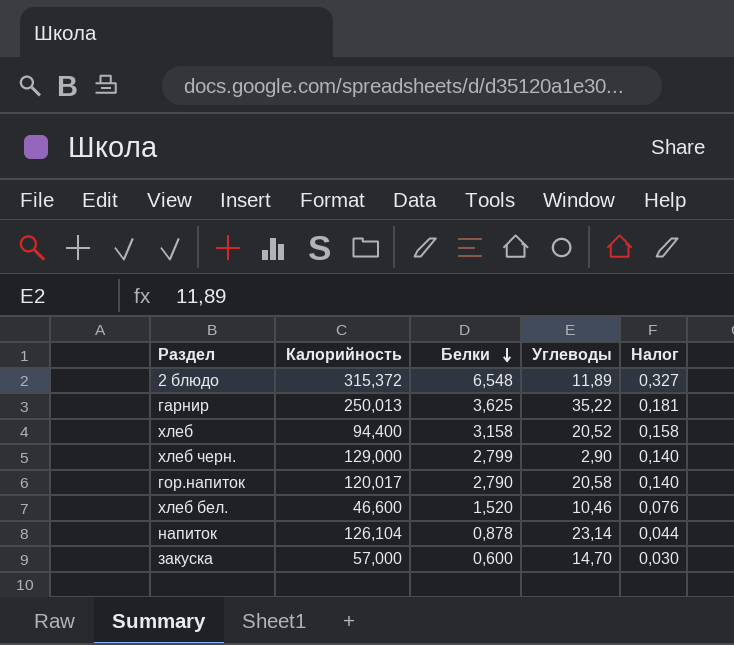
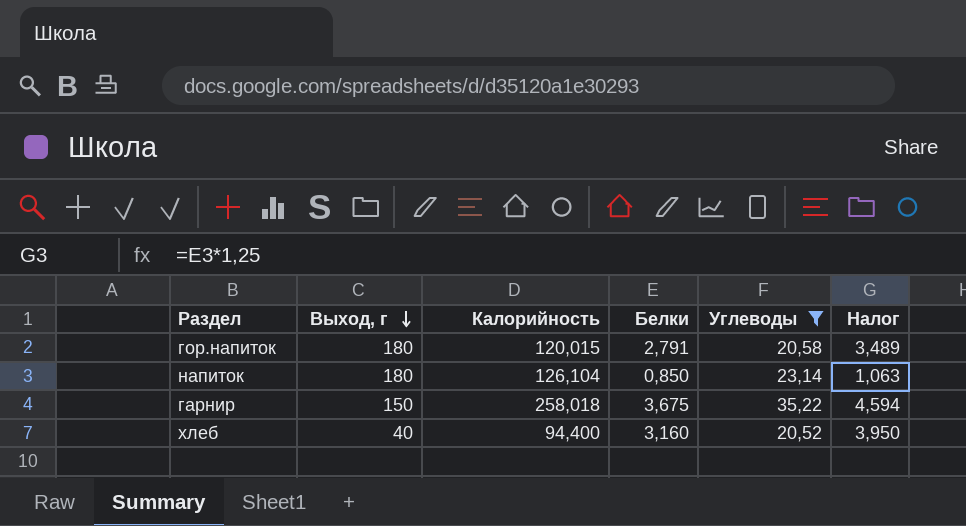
filter: none -> Углеводы >= 20,52
row order: Белки descending -> Выход, г descending
column Выход, г | position: none -> 2
column Налог | formula: [Белки] * 0,05 -> [Белки] * 1,25
гор.напиток | Калорийность: 120,017 -> 120,015
гор.напиток | Белки: 2,790 -> 2,791
напиток | Белки: 0,878 -> 0,850
гарнир | Калорийность: 250,013 -> 258,018
гарнир | Белки: 3,625 -> 3,675
хлеб | Белки: 3,158 -> 3,160

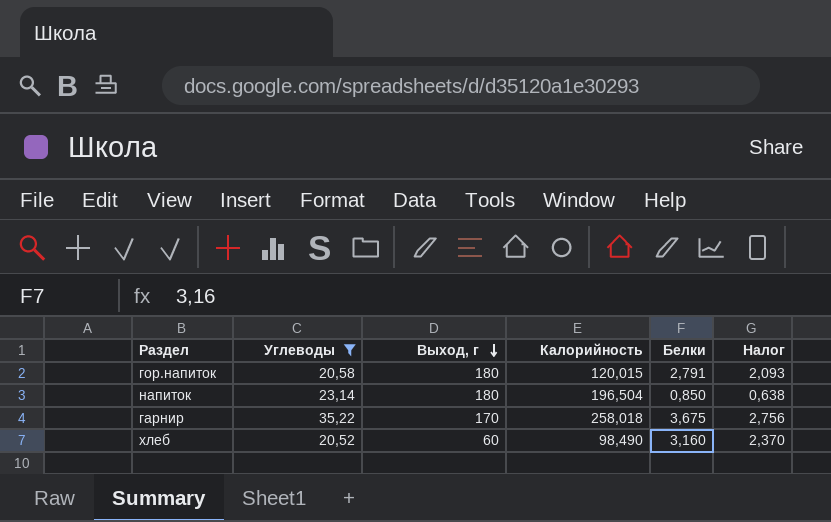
column Углеводы | position: 5 -> 2
column Налог | formula: [Белки] * 1,25 -> [Белки] * 0,75
напиток | Калорийность: 126,104 -> 196,504
гарнир | Выход, г: 150 -> 170
хлеб | Выход, г: 40 -> 60
хлеб | Калорийность: 94,400 -> 98,490

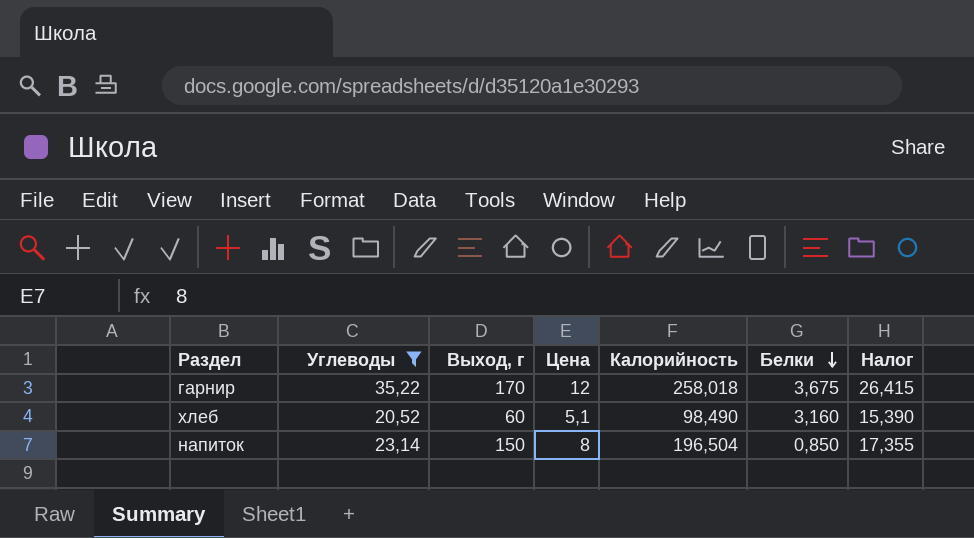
row order: Выход, г descending -> Белки descending
column Цена | position: none -> 4
column Налог | formula: [Белки] * 0,75 -> [Углеводы] * 0,75
row гор.напиток: 20,58 | 180 | 120,015 | 2,791 | 2,093 -> none
напиток | Выход, г: 180 -> 150

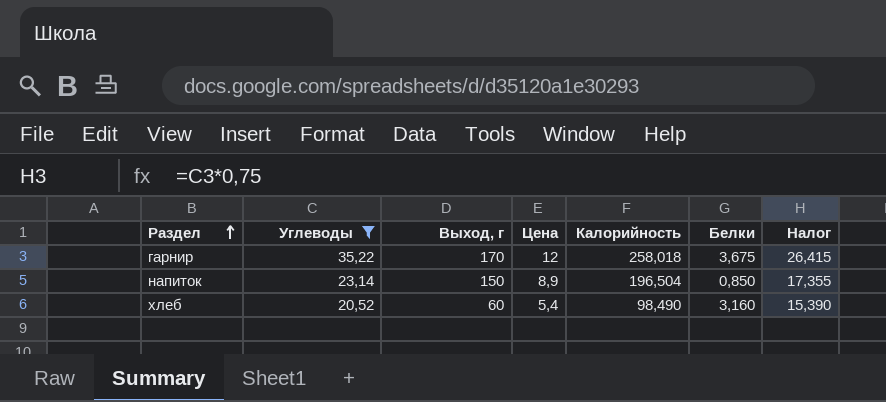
row order: Белки descending -> Раздел ascending
напиток | Цена: 8 -> 8,9
хлеб | Цена: 5,1 -> 5,4

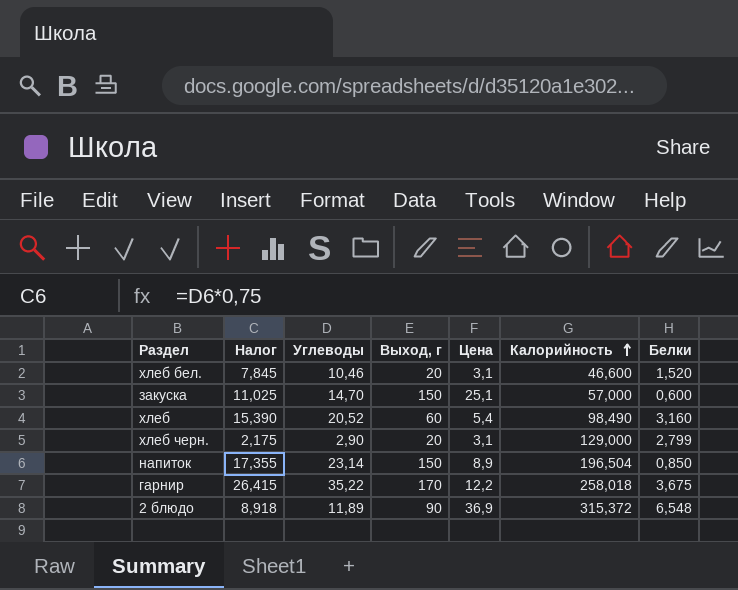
filter: Углеводы >= 20,52 -> none
row order: Раздел ascending -> Калорийность ascending
column Налог | position: 7 -> 2
гарнир | Цена: 12 -> 12,2

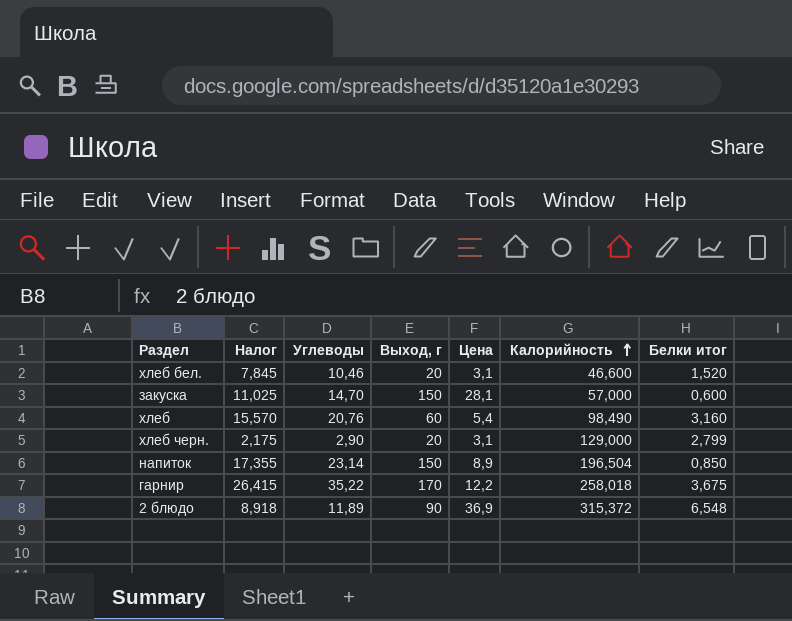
column name: Белки -> Белки итог
закуска | Цена: 25,1 -> 28,1
хлеб | Налог: 15,390 -> 15,570
хлеб | Углеводы: 20,52 -> 20,76

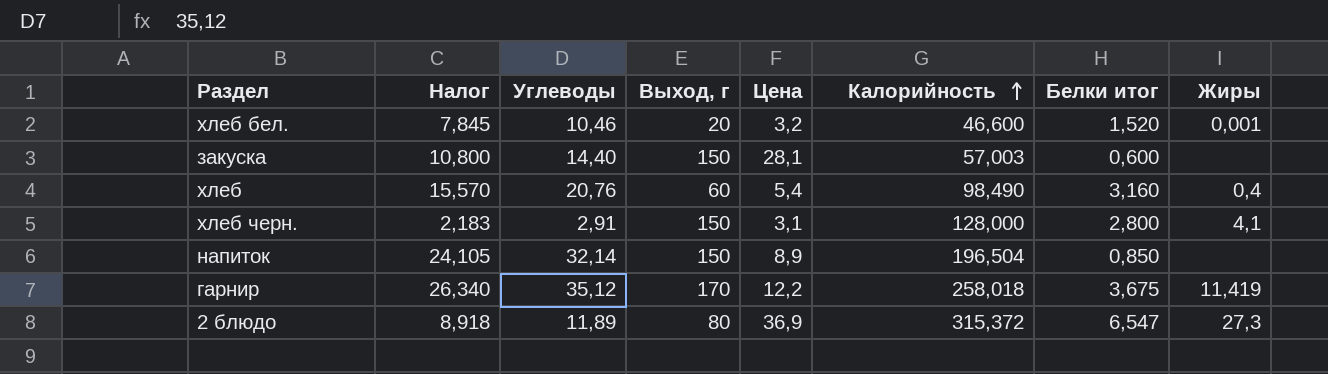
column Жиры | position: none -> 8
хлеб бел. | Цена: 3,1 -> 3,2
закуска | Налог: 11,025 -> 10,800
закуска | Углеводы: 14,70 -> 14,40
закуска | Калорийность: 57,000 -> 57,003
хлеб черн. | Налог: 2,175 -> 2,183
хлеб черн. | Углеводы: 2,90 -> 2,91
хлеб черн. | Выход, г: 20 -> 150
хлеб черн. | Калорийность: 129,000 -> 128,000
хлеб черн. | Белки итог: 2,799 -> 2,800
напиток | Налог: 17,355 -> 24,105
напиток | Углеводы: 23,14 -> 32,14
гарнир | Налог: 26,415 -> 26,340
гарнир | Углеводы: 35,22 -> 35,12
2 блюдо | Выход, г: 90 -> 80
2 блюдо | Белки итог: 6,548 -> 6,547

